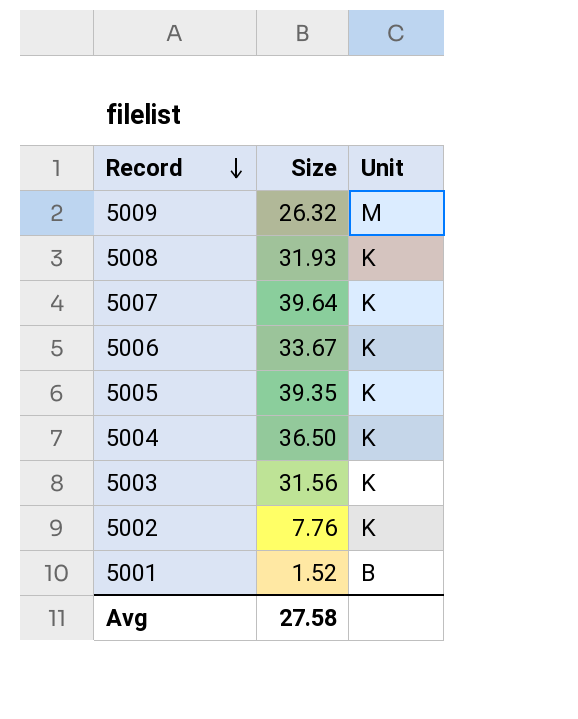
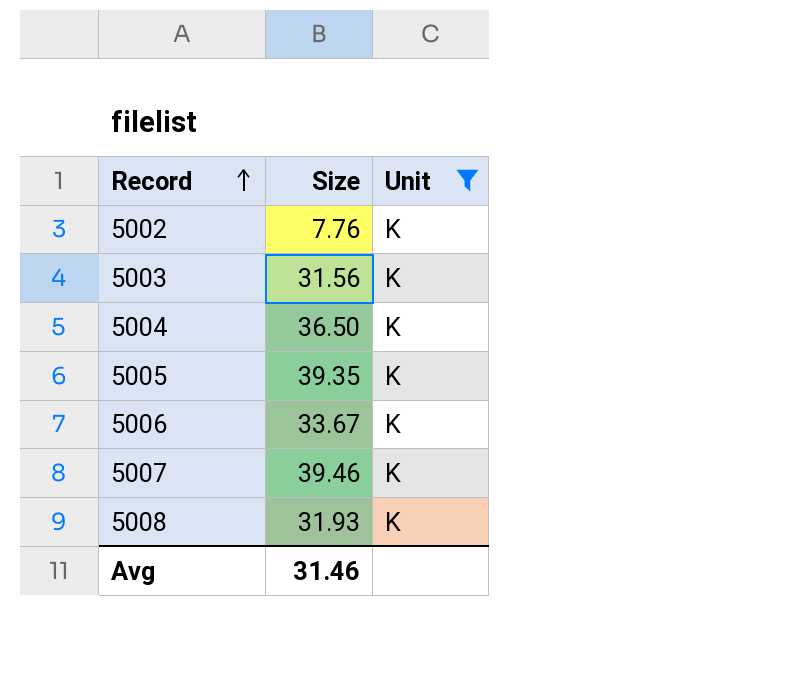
filter: none -> Unit = K
row order: Record descending -> Record ascending
5007 | Size: 39.64 -> 39.46
Avg | Size: 27.58 -> 31.46

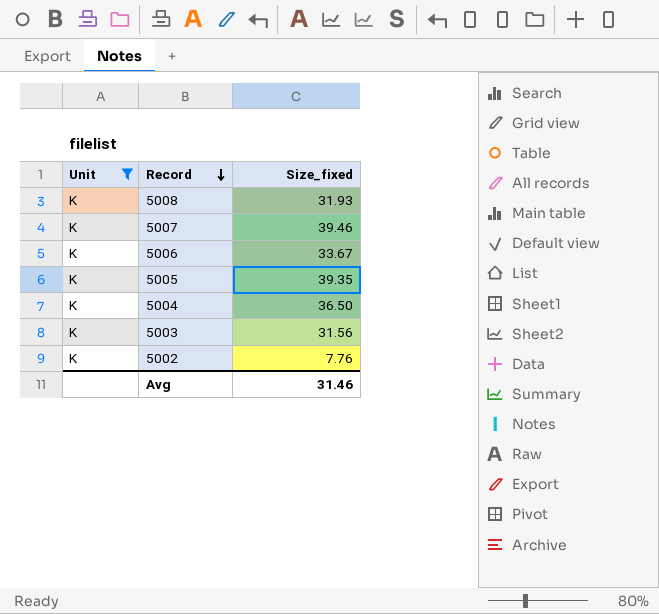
row order: Record ascending -> Record descending
column Unit | position: 3 -> 1
column name: Size -> Size_fixed

